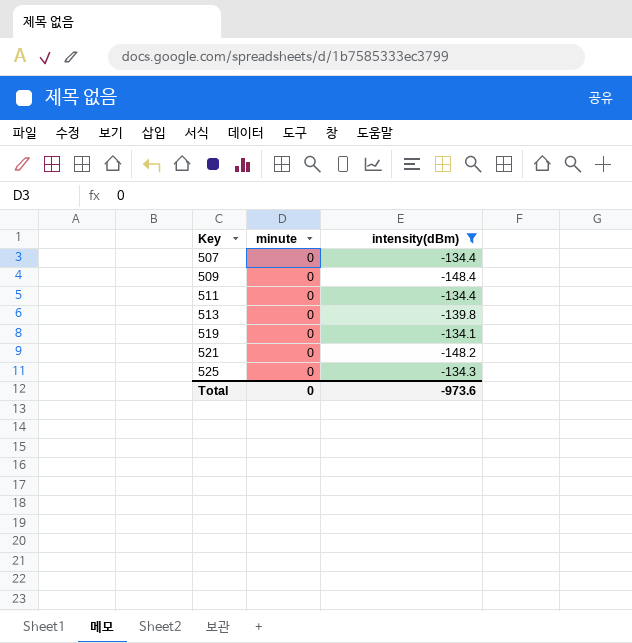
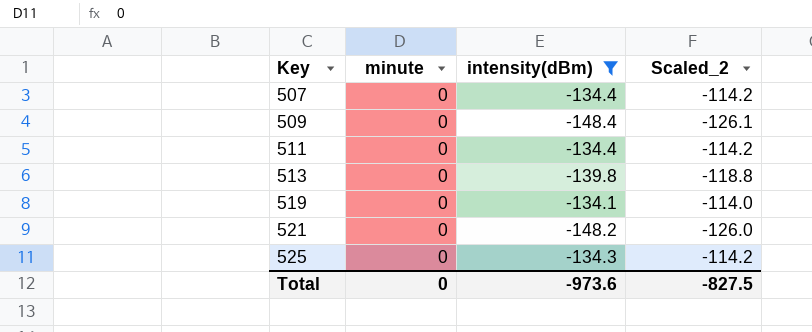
column Scaled_2 | formula: none -> [intensity(dBm)] * 0.85

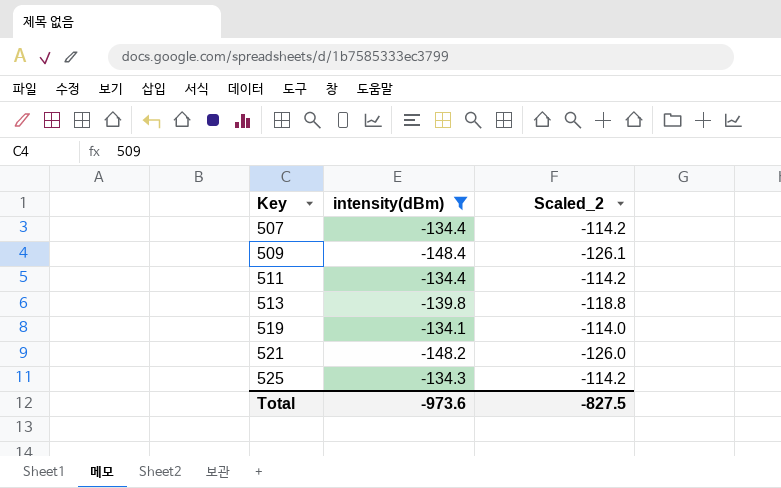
column minute | position: 2 -> none

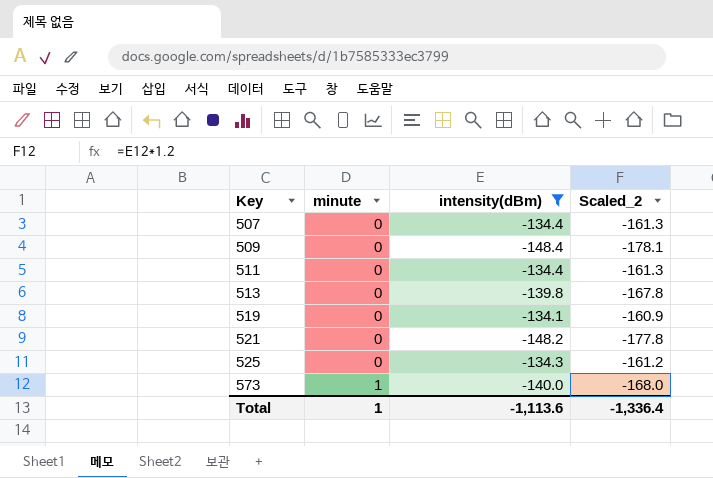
column minute | position: none -> 2
column Scaled_2 | formula: [intensity(dBm)] * 0.85 -> [intensity(dBm)] * 1.2
row 573: none -> 1 | -140.0 | -168.0
Total | intensity(dBm): -973.6 -> -1,113.6
Total | Scaled_2: -827.5 -> -1,336.4

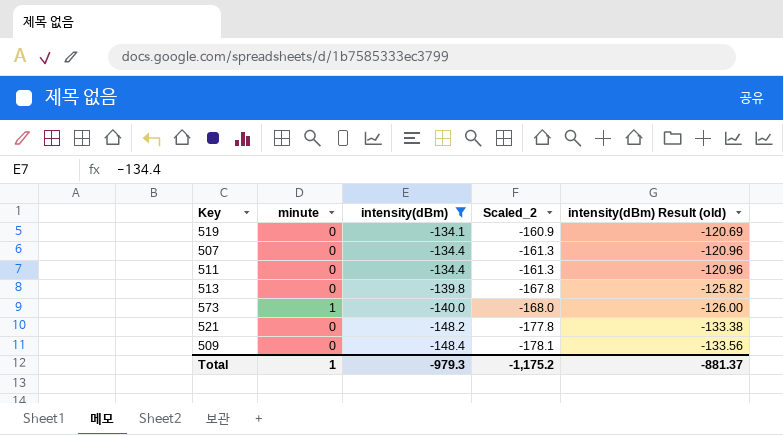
row order: Key ascending -> intensity(dBm) descending
column intensity(dBm) Result (old) | formula: none -> [intensity(dBm)] * 0.9
row 525: 0 | -134.3 | -161.2 -> none
Total | intensity(dBm): -1,113.6 -> -979.3
Total | Scaled_2: -1,336.4 -> -1,175.2

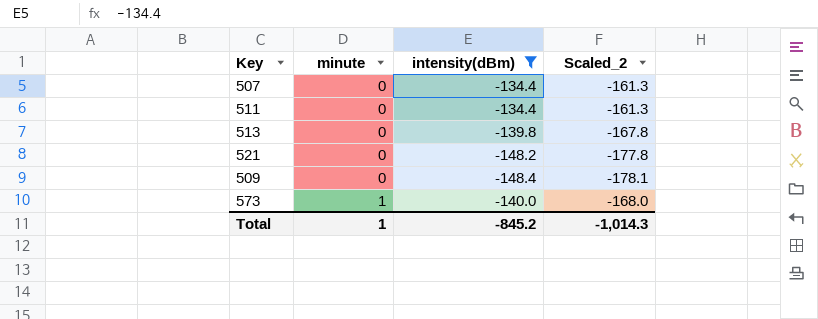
row order: intensity(dBm) descending -> minute ascending
column intensity(dBm) Result (old) | formula: [intensity(dBm)] * 0.9 -> none
row 519: 0 | -134.1 | -160.9 | -120.69 -> none
Total | intensity(dBm): -979.3 -> -845.2
Total | Scaled_2: -1,175.2 -> -1,014.3

